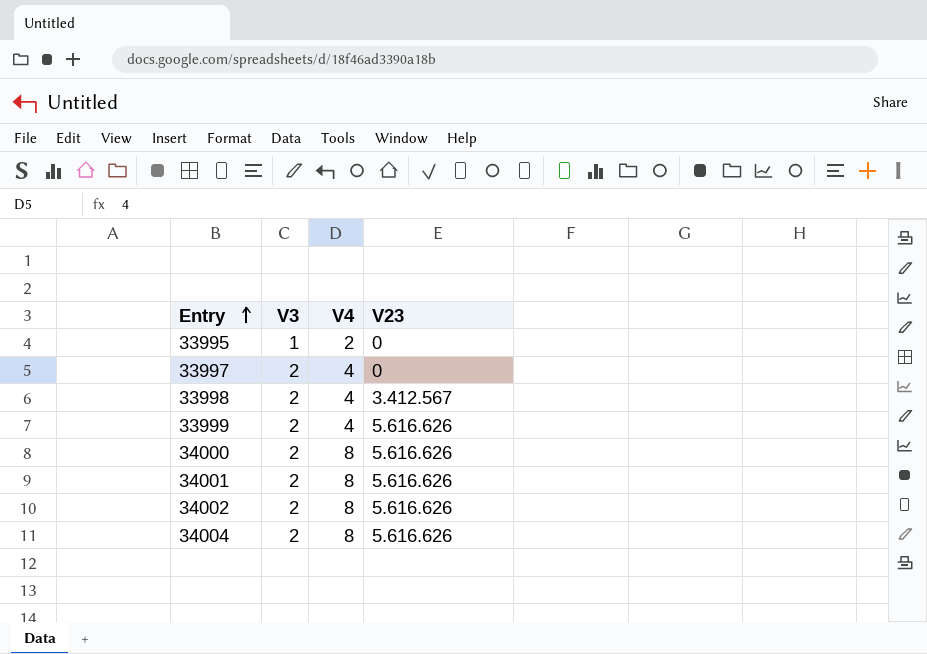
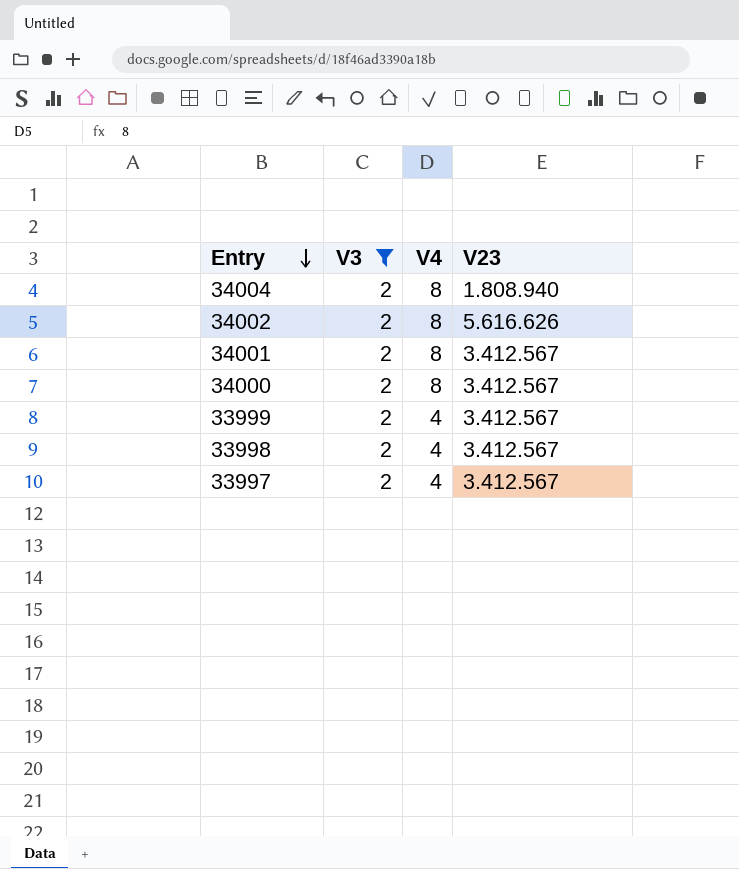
filter: none -> V3 = 2
row order: Entry ascending -> Entry descending
34004 | V23: 5.616.626 -> 1.808.940
34001 | V23: 5.616.626 -> 3.412.567
34000 | V23: 5.616.626 -> 3.412.567
33999 | V23: 5.616.626 -> 3.412.567
33997 | V23: 0 -> 3.412.567

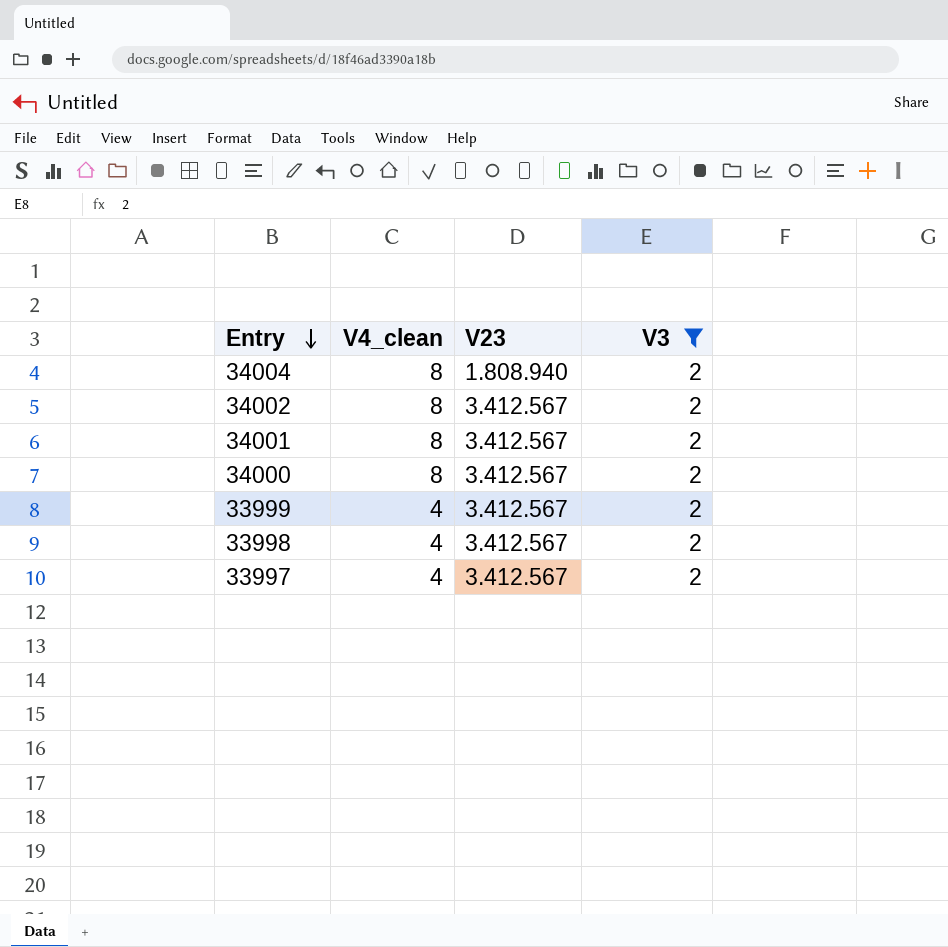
column name: V4 -> V4_clean
column V3 | position: 2 -> 4
34002 | V23: 5.616.626 -> 3.412.567

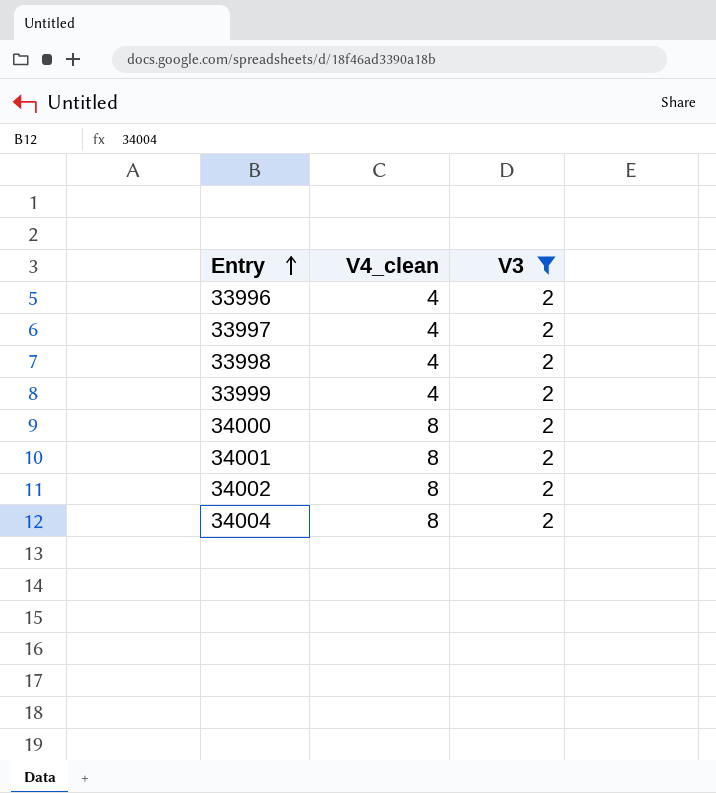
row order: Entry descending -> Entry ascending
column V23 | position: 3 -> none
row 33996: none -> 4 | 2

